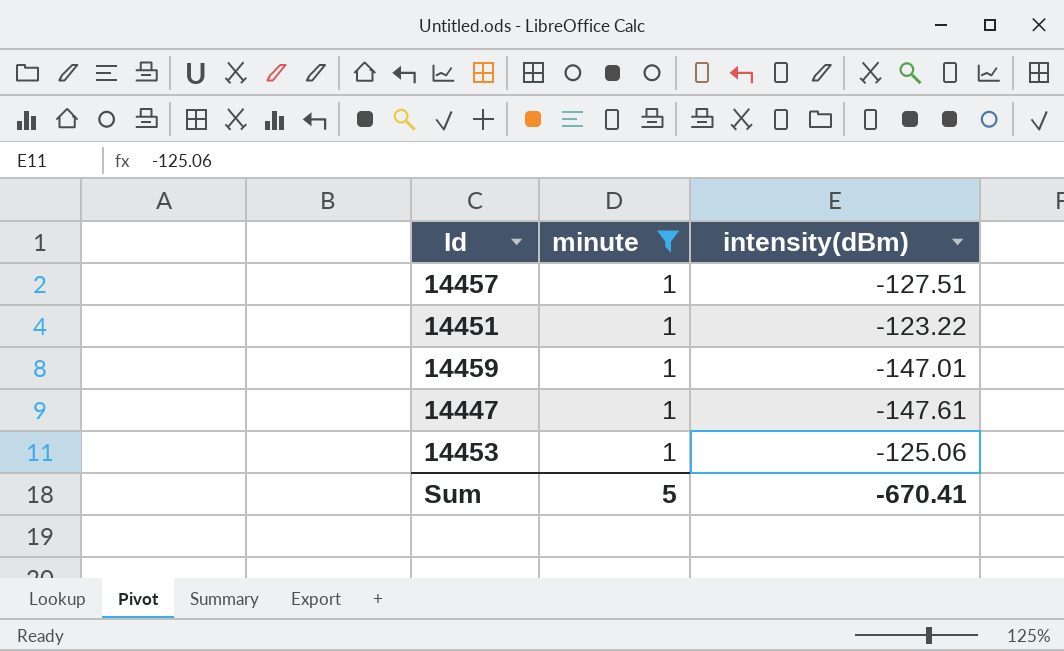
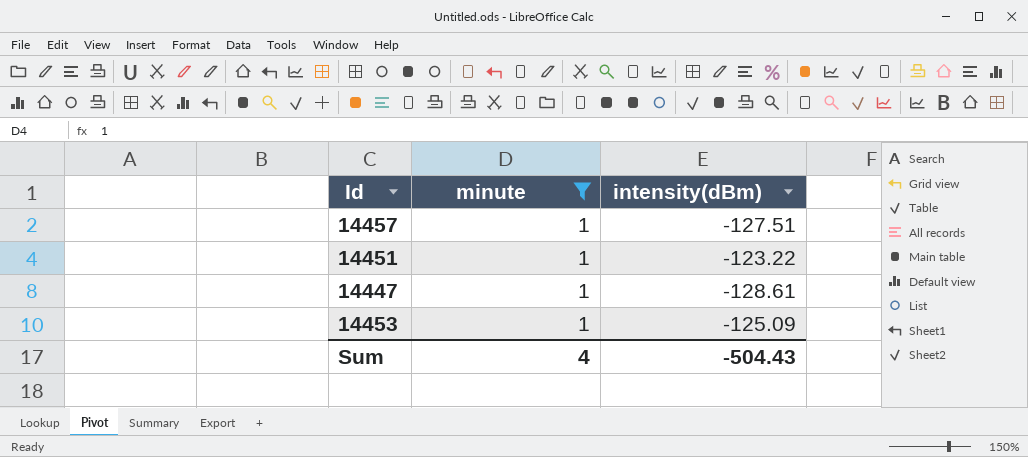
row 14459: 1 | -147.01 -> none
14447 | intensity(dBm): -147.61 -> -128.61
14453 | intensity(dBm): -125.06 -> -125.09
Sum | minute: 5 -> 4
Sum | intensity(dBm): -670.41 -> -504.43

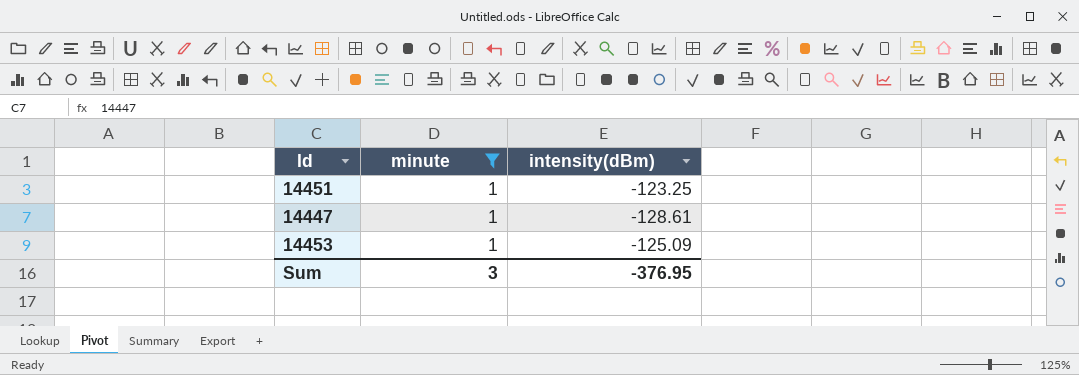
row 14457: 1 | -127.51 -> none
14451 | intensity(dBm): -123.22 -> -123.25
Sum | minute: 4 -> 3
Sum | intensity(dBm): -504.43 -> -376.95

